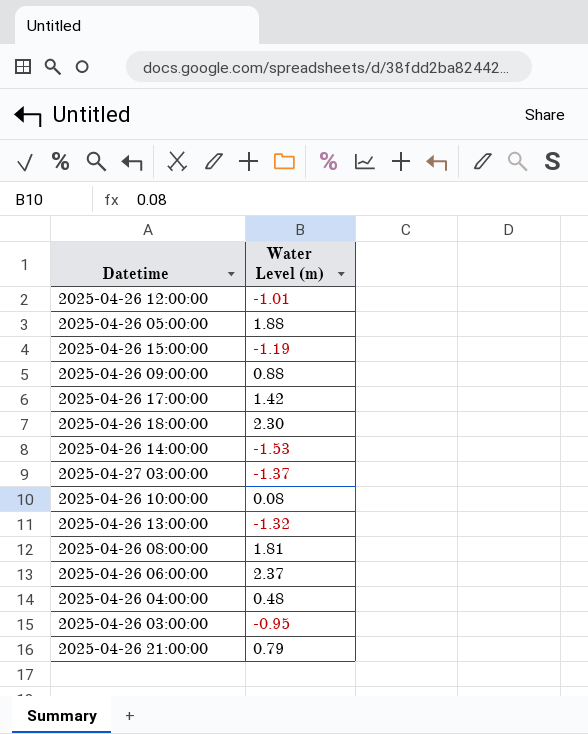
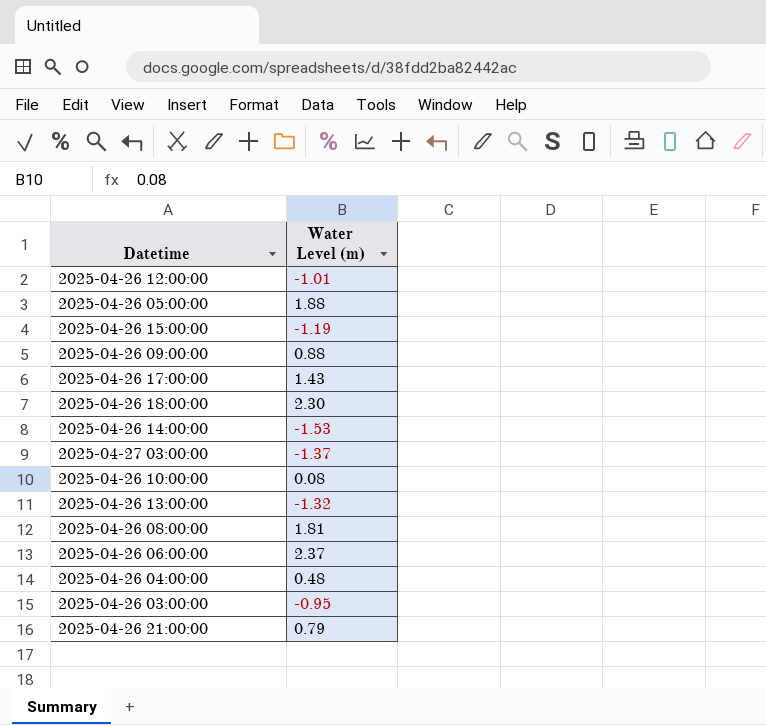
2025-04-26 17:00:00 | Water Level (m): 1.42 -> 1.43

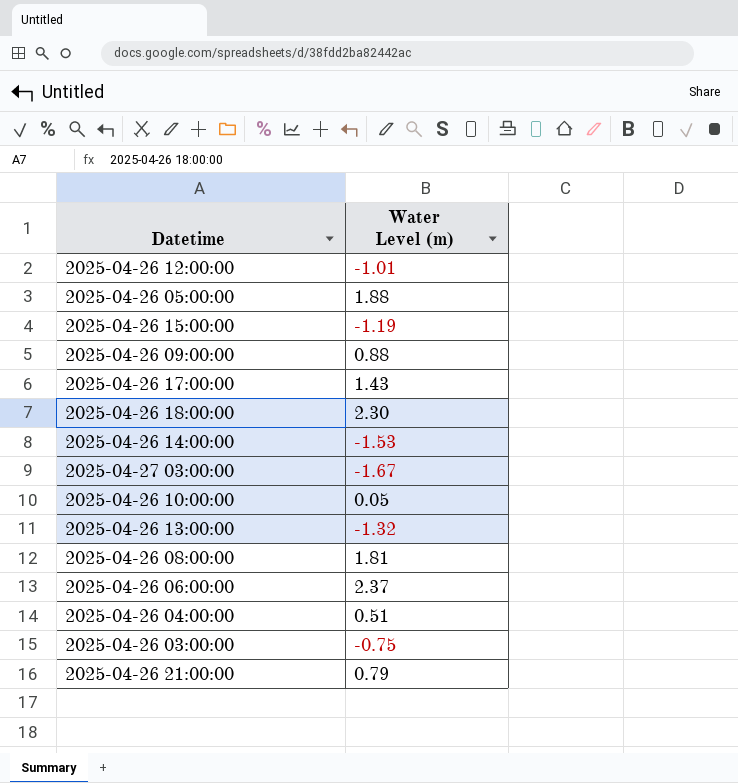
2025-04-27 03:00:00 | Water Level (m): -1.37 -> -1.67
2025-04-26 10:00:00 | Water Level (m): 0.08 -> 0.05
2025-04-26 04:00:00 | Water Level (m): 0.48 -> 0.51
2025-04-26 03:00:00 | Water Level (m): -0.95 -> -0.75

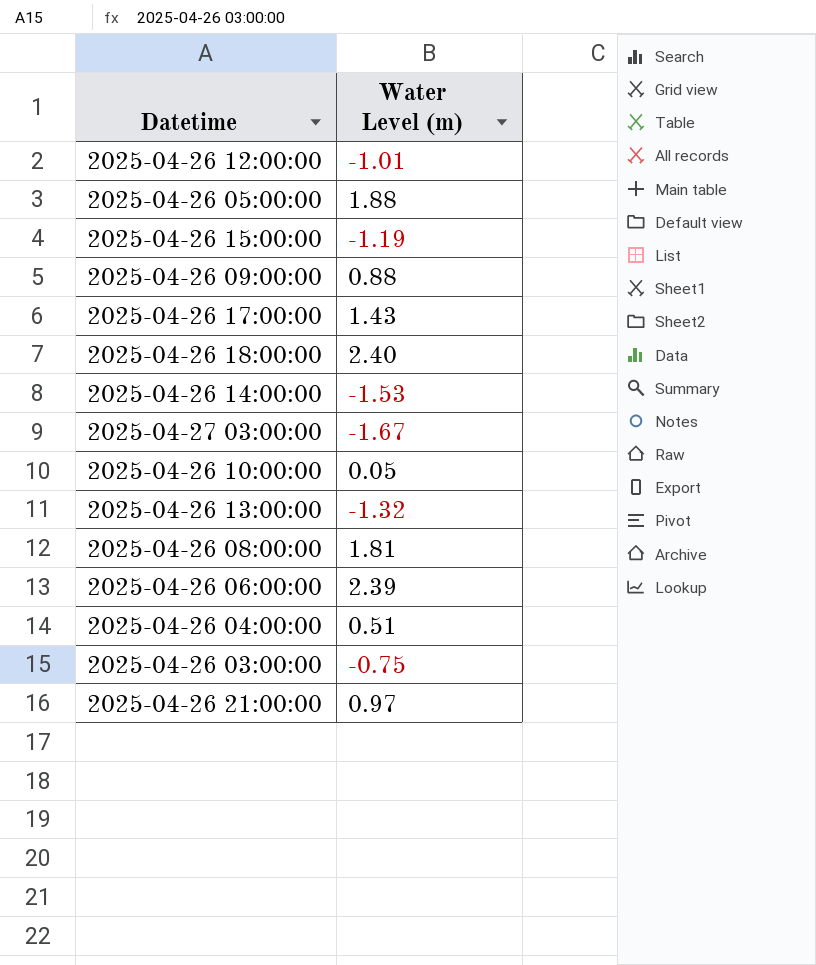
2025-04-26 18:00:00 | Water Level (m): 2.30 -> 2.40
2025-04-26 06:00:00 | Water Level (m): 2.37 -> 2.39
2025-04-26 21:00:00 | Water Level (m): 0.79 -> 0.97

